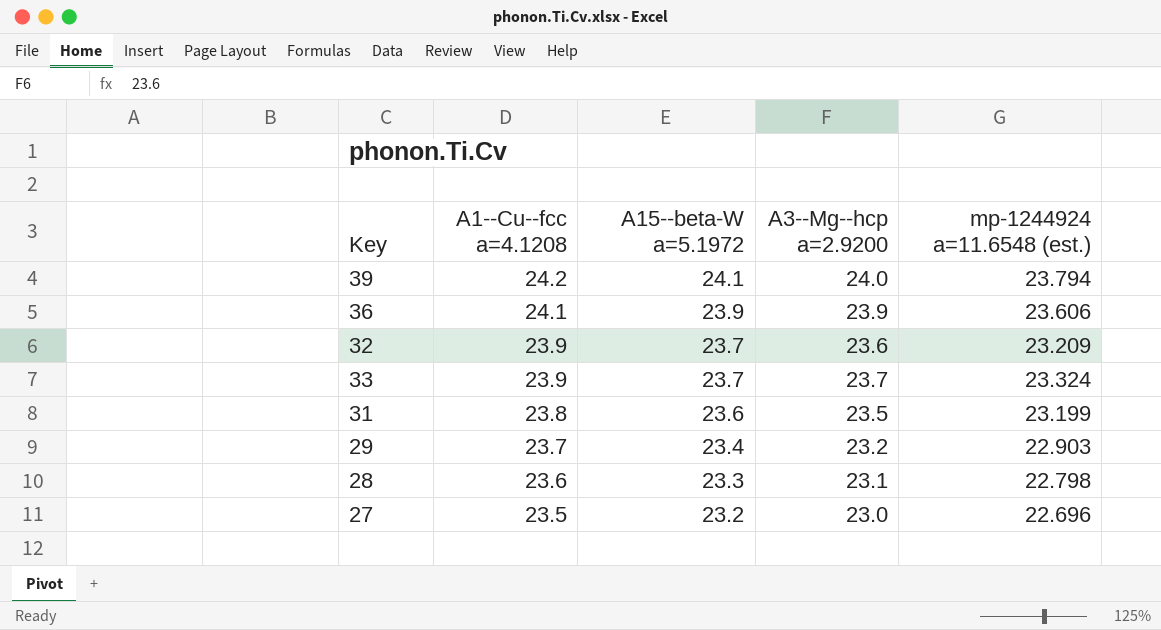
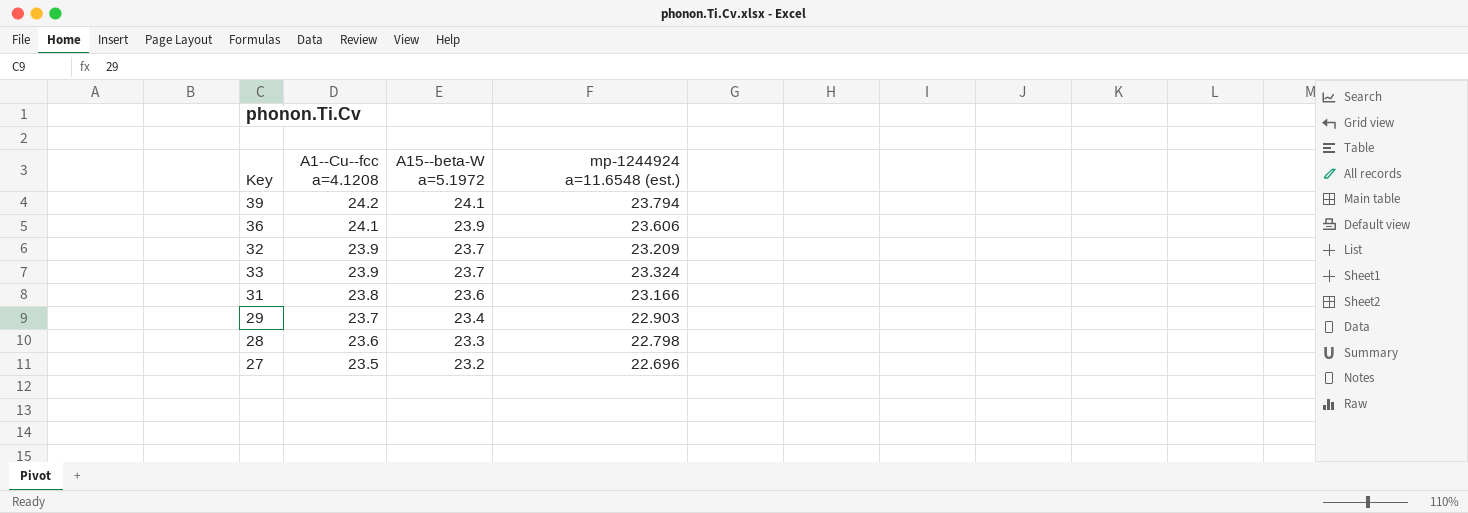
column A3--Mg--hcp a=2.9200 | position: 4 -> none
31 | mp-1244924 a=11.6548 (est.): 23.199 -> 23.166

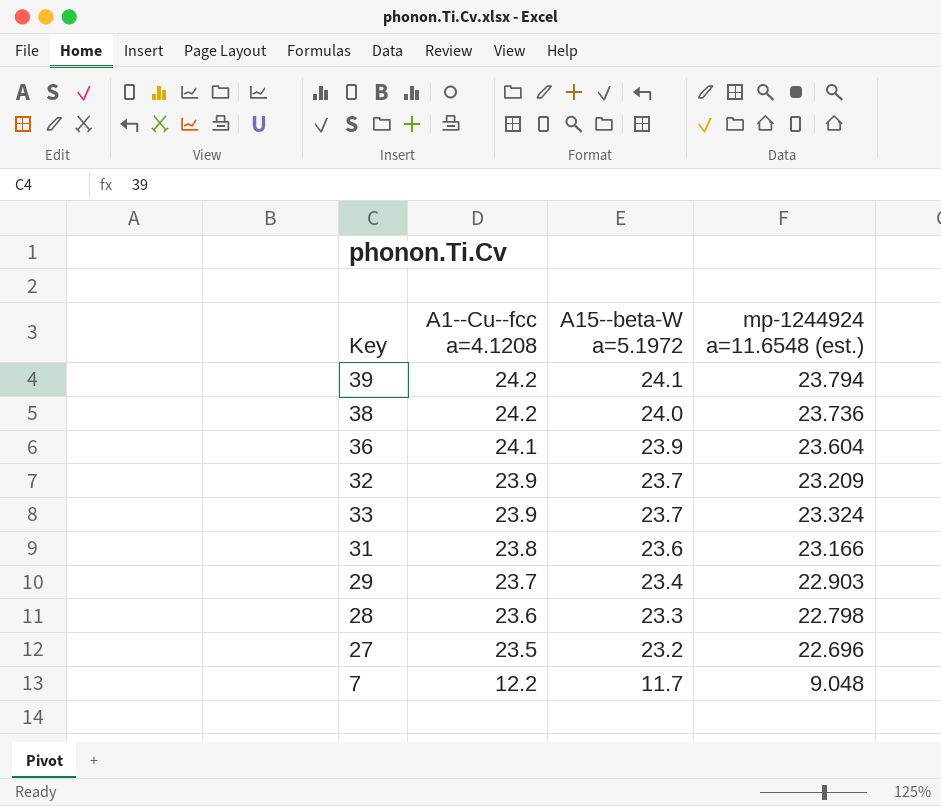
row 38: none -> 24.2 | 24.0 | 23.736
36 | mp-1244924 a=11.6548 (est.): 23.606 -> 23.604
row 7: none -> 12.2 | 11.7 | 9.048

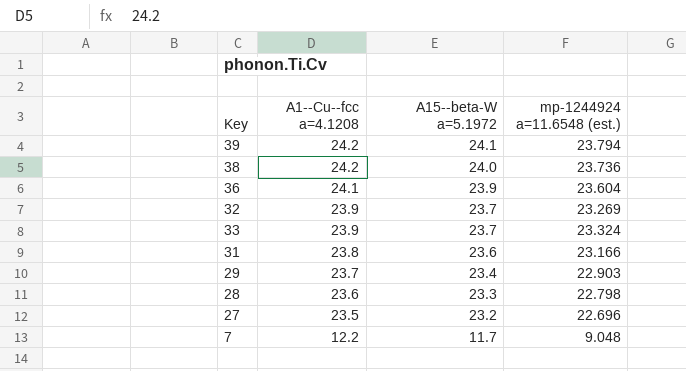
32 | mp-1244924 a=11.6548 (est.): 23.209 -> 23.269

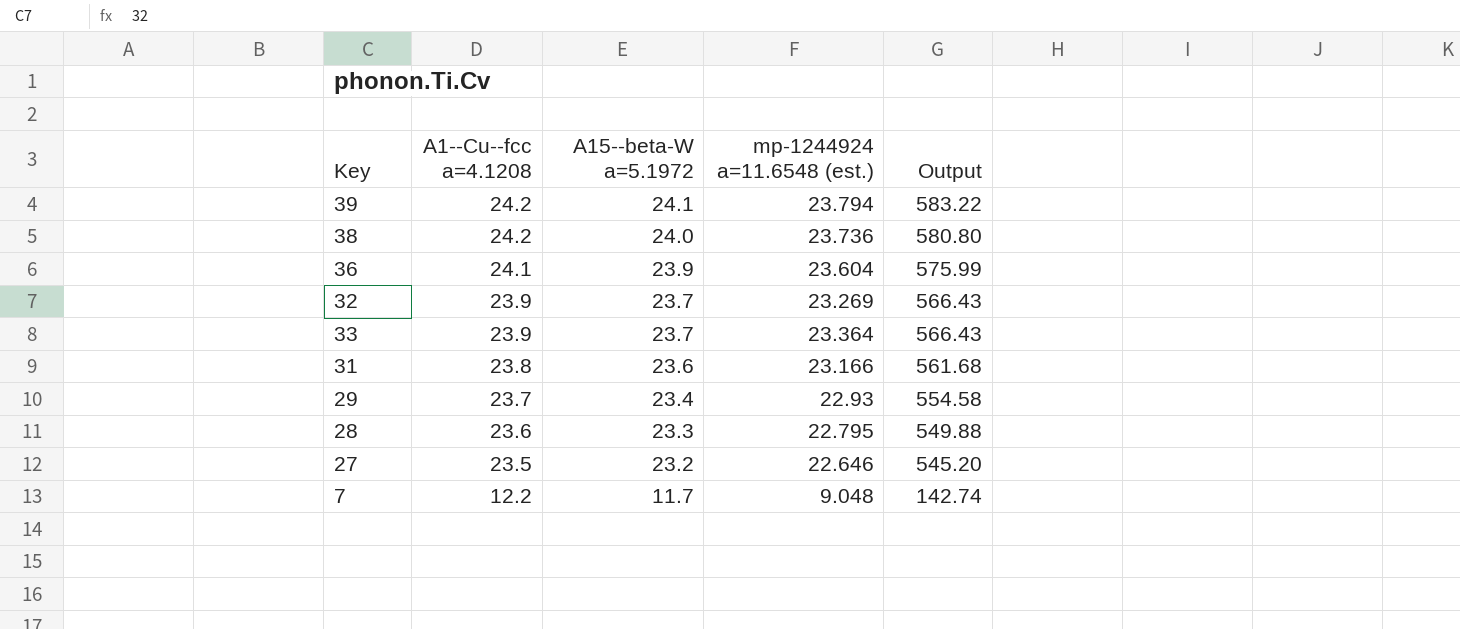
column Output | formula: none -> [A1--Cu--fcc a=4.1208] * [A15--beta-W a=5.1972]
33 | mp-1244924 a=11.6548 (est.): 23.324 -> 23.364
29 | mp-1244924 a=11.6548 (est.): 22.903 -> 22.93
28 | mp-1244924 a=11.6548 (est.): 22.798 -> 22.795
27 | mp-1244924 a=11.6548 (est.): 22.696 -> 22.646

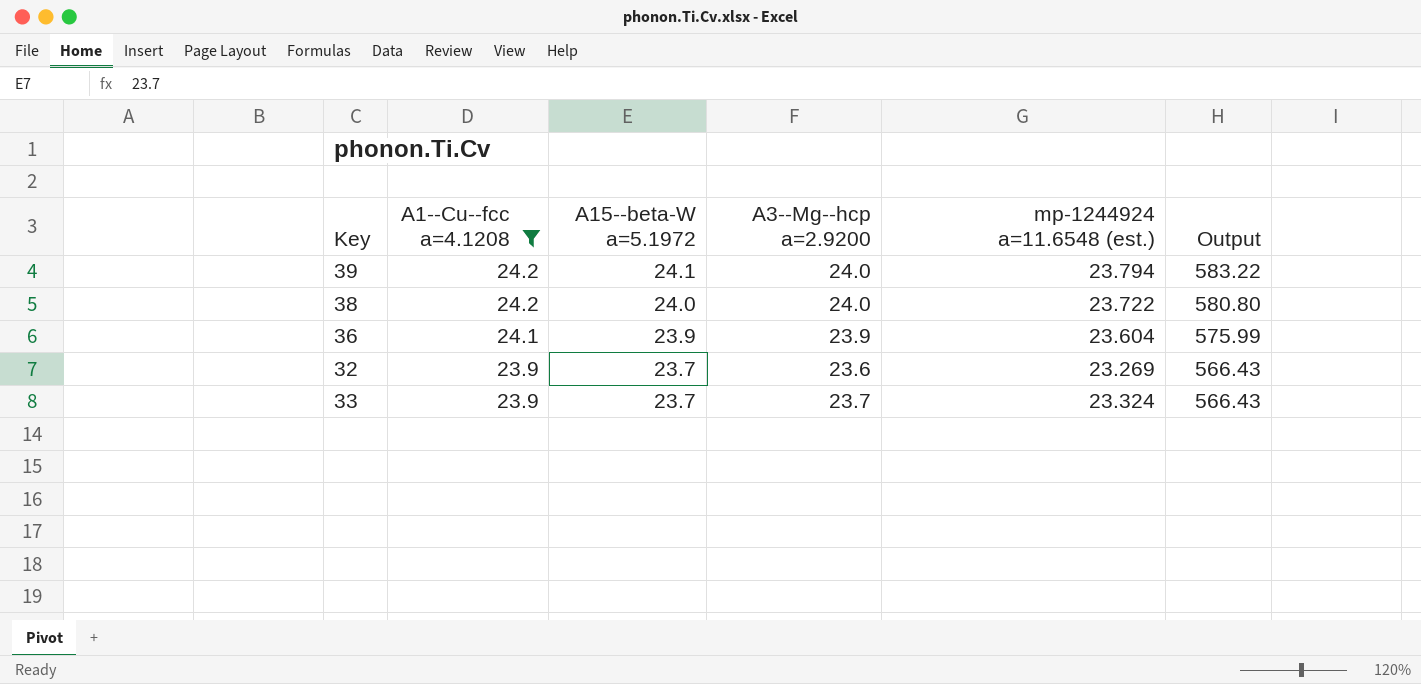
filter: none -> A1--Cu--fcc a=4.1208 >= 23.9
column A3--Mg--hcp a=2.9200 | position: none -> 4
38 | mp-1244924 a=11.6548 (est.): 23.736 -> 23.722
33 | mp-1244924 a=11.6548 (est.): 23.364 -> 23.324

